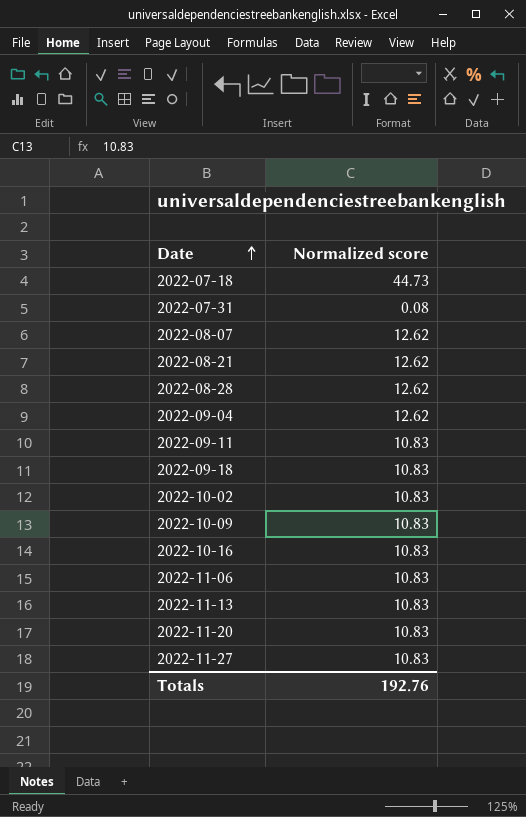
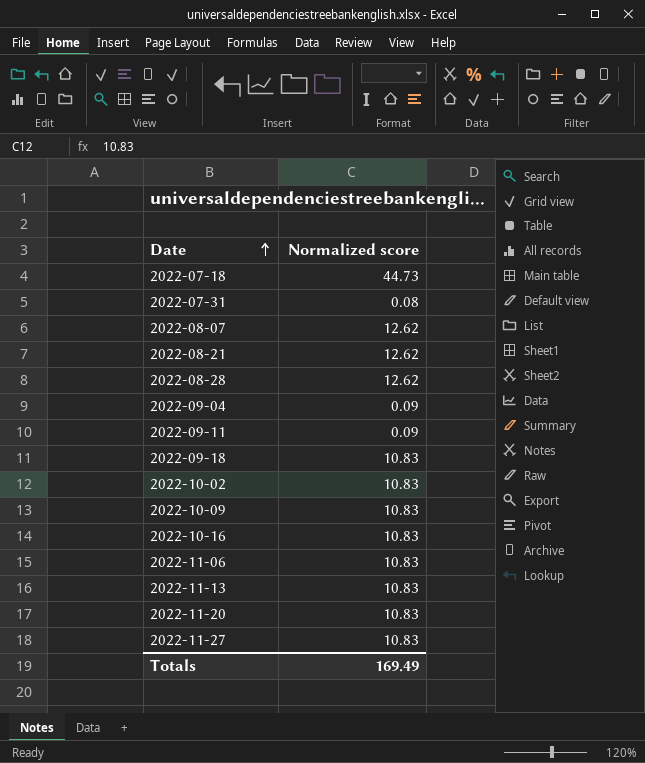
2022-09-04 | Normalized score: 12.62 -> 0.09
2022-09-11 | Normalized score: 10.83 -> 0.09
Totals | Normalized score: 192.76 -> 169.49

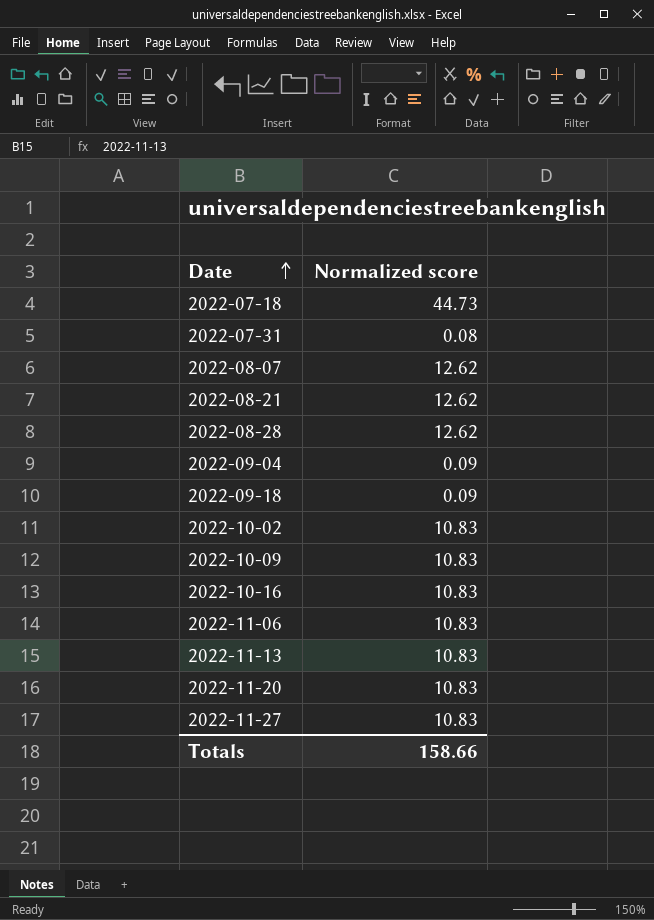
row 2022-09-11: 0.09 -> none
2022-09-18 | Normalized score: 10.83 -> 0.09
Totals | Normalized score: 169.49 -> 158.66

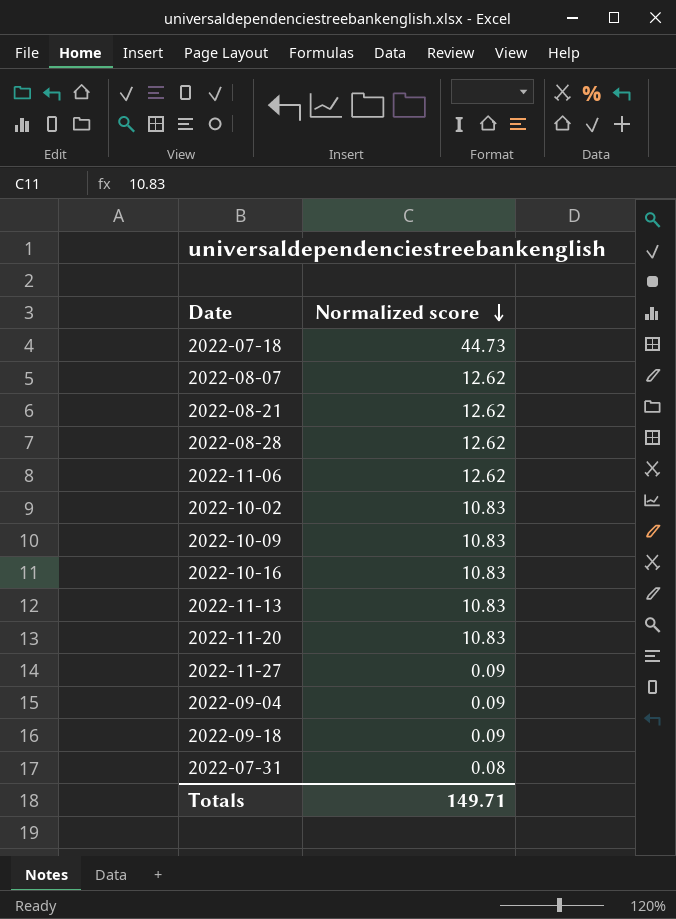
row order: Date ascending -> Normalized score descending
2022-11-06 | Normalized score: 10.83 -> 12.62
2022-11-27 | Normalized score: 10.83 -> 0.09
Totals | Normalized score: 158.66 -> 149.71

